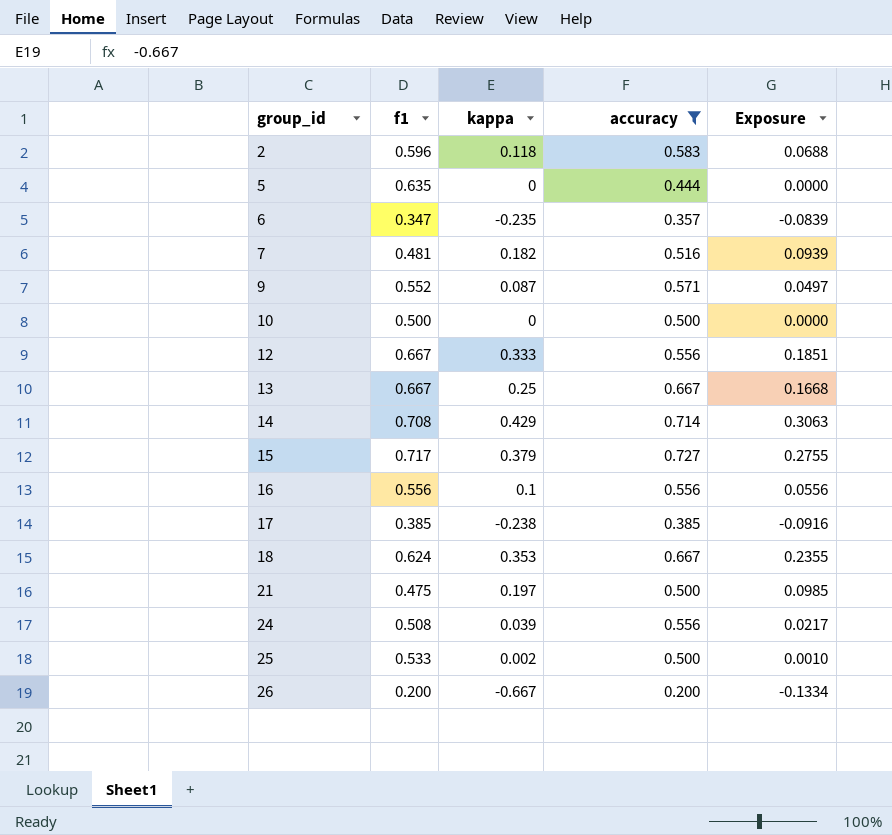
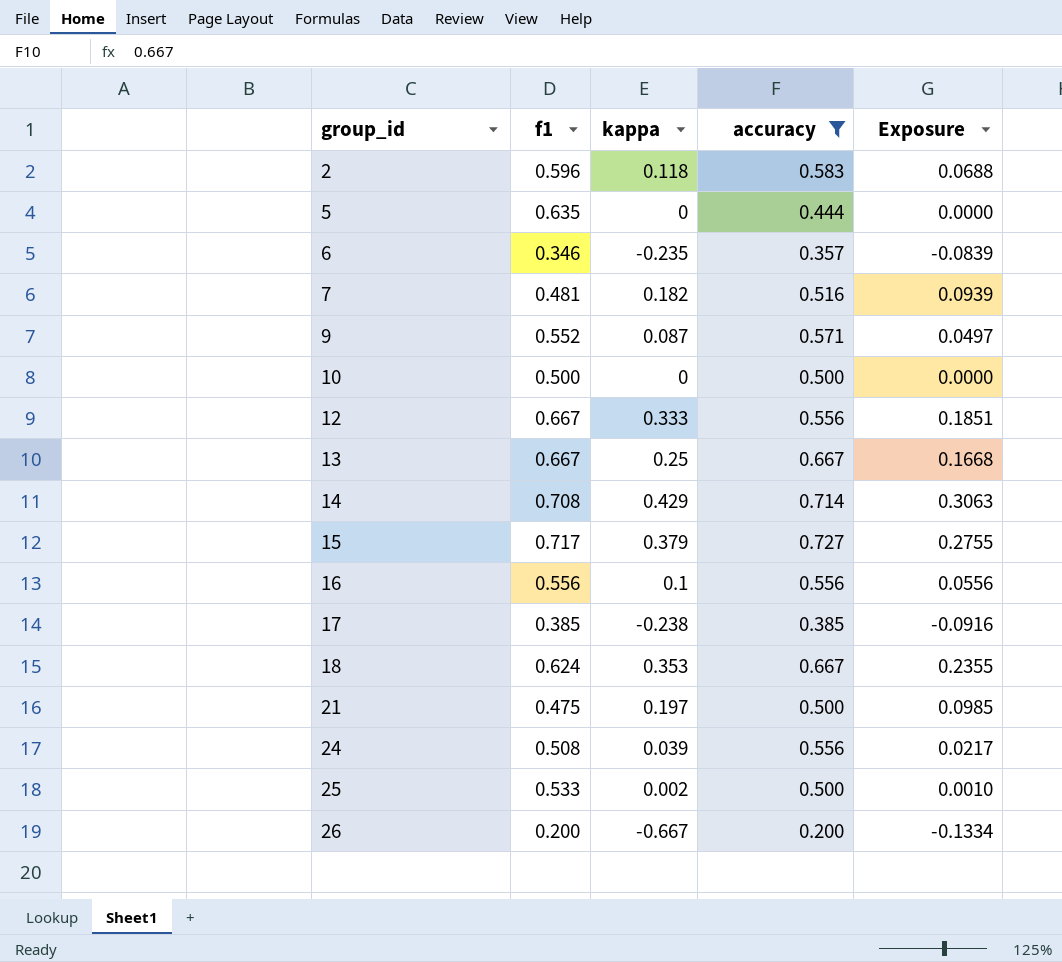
6 | f1: 0.347 -> 0.346

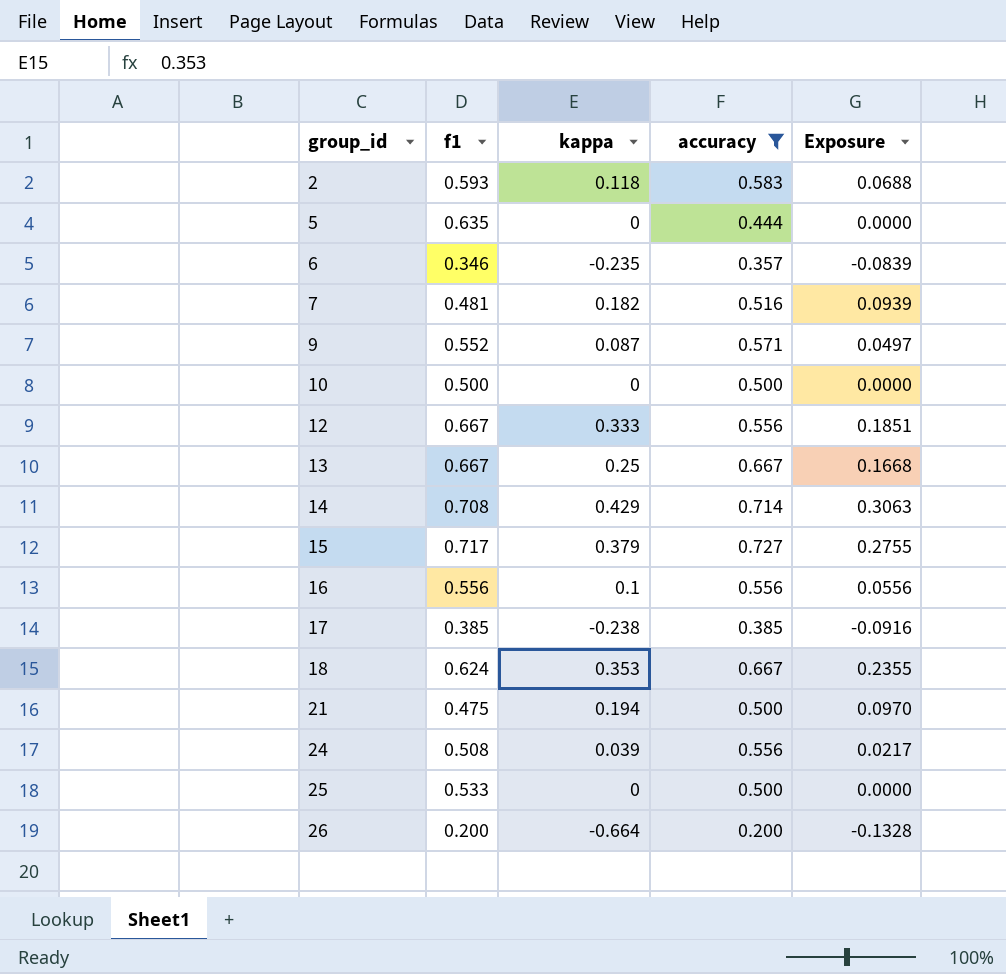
2 | f1: 0.596 -> 0.593
21 | kappa: 0.197 -> 0.194
21 | Exposure: 0.0985 -> 0.0970
25 | kappa: 0.002 -> 0
25 | Exposure: 0.0010 -> 0.0000
26 | kappa: -0.667 -> -0.664
26 | Exposure: -0.1334 -> -0.1328

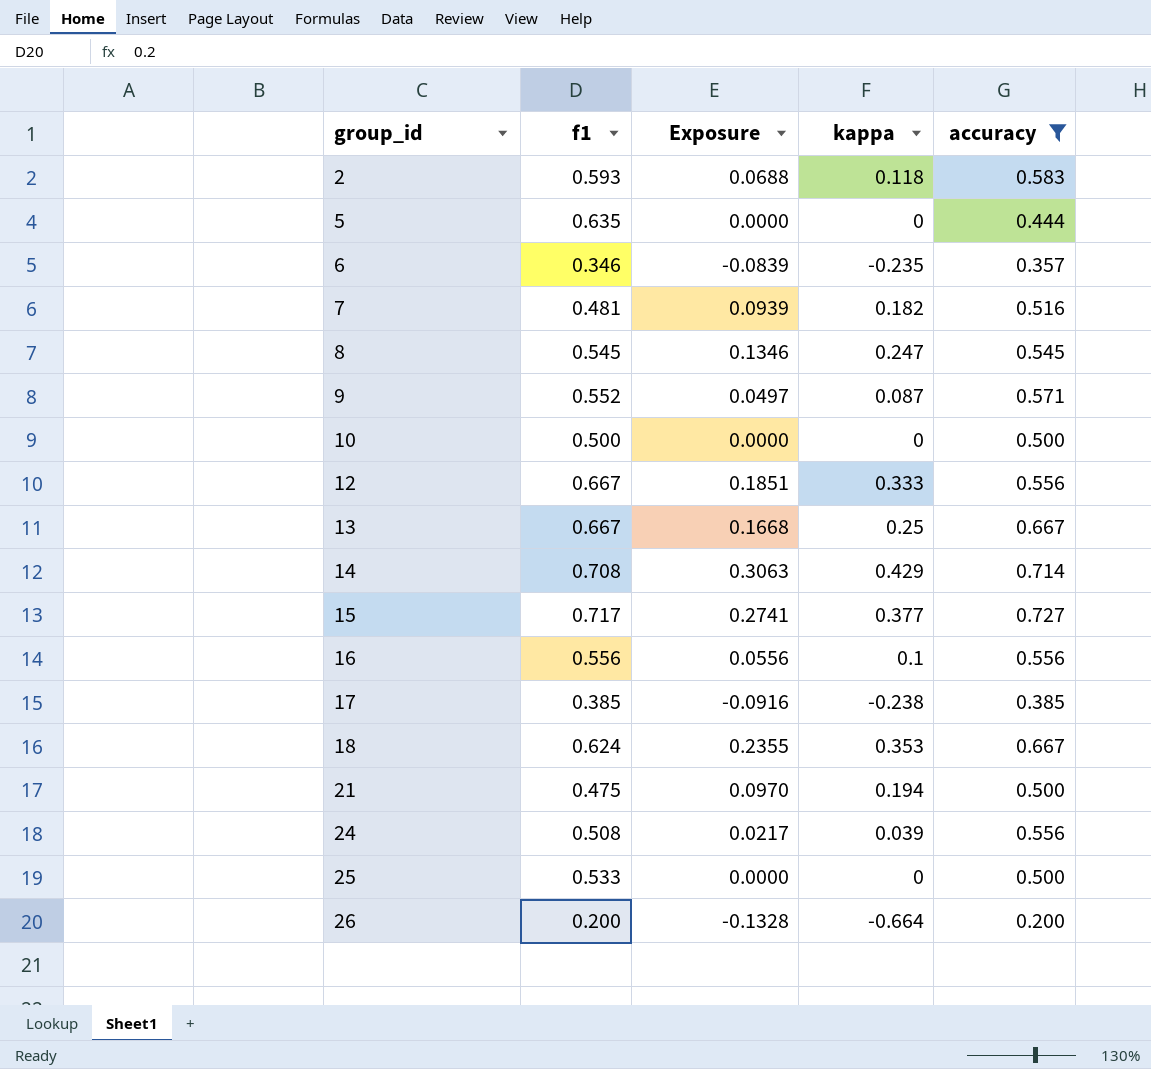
column Exposure | position: 5 -> 3
row 8: none -> 0.545 | 0.1346 | 0.247 | 0.545
15 | Exposure: 0.2755 -> 0.2741
15 | kappa: 0.379 -> 0.377

